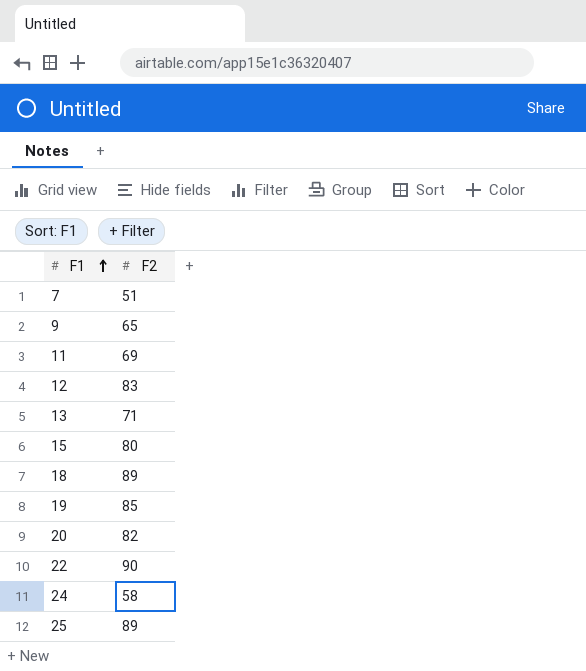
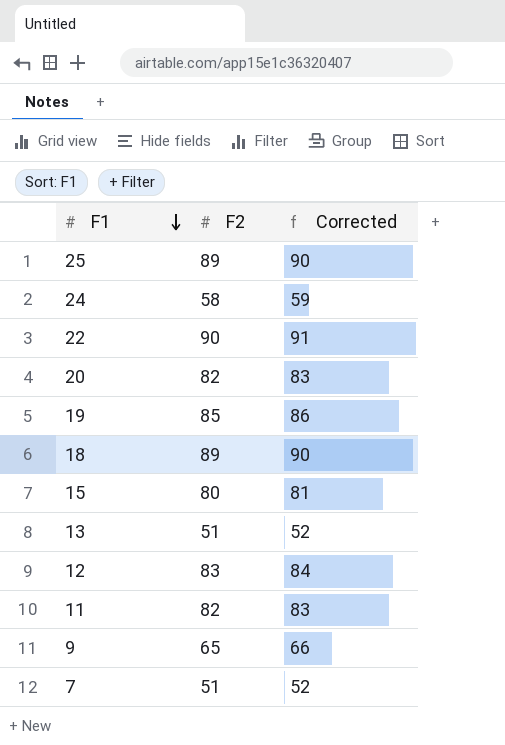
row order: F1 ascending -> F1 descending
column Corrected | formula: none -> [F2] + 1
13 | F2: 71 -> 51
11 | F2: 69 -> 82

